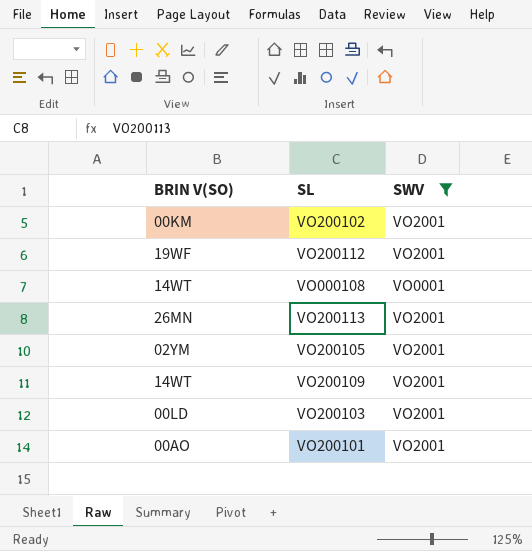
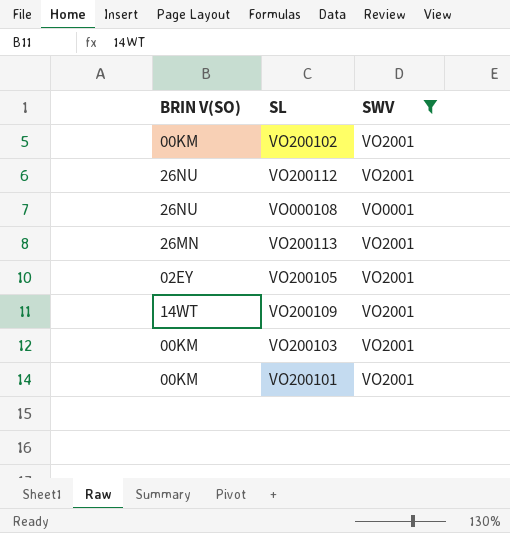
VO200112 | BRIN V(SO): 19WF -> 26NU
VO000108 | BRIN V(SO): 14WT -> 26NU
VO200105 | BRIN V(SO): 02YM -> 02EY
VO200103 | BRIN V(SO): 00LD -> 00KM
VO200101 | BRIN V(SO): 00AO -> 00KM

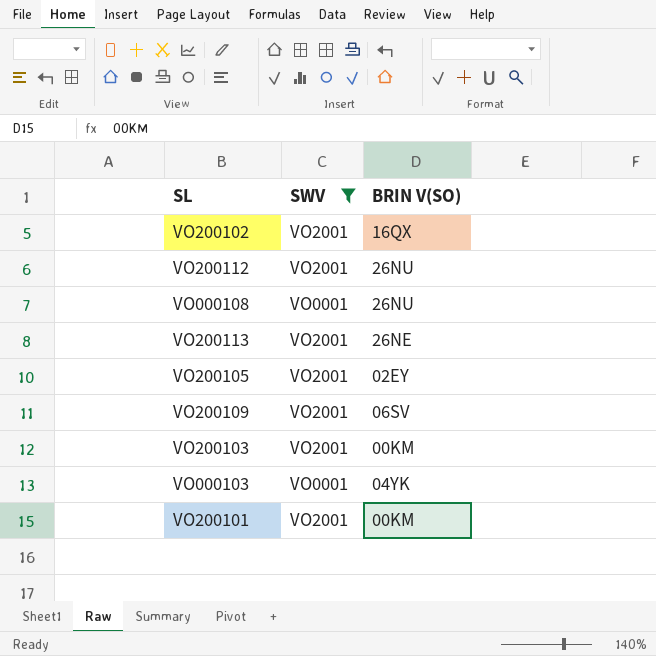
column BRIN V(SO) | position: 1 -> 3
VO200102 | BRIN V(SO): 00KM -> 16QX
VO200113 | BRIN V(SO): 26MN -> 26NE
VO200109 | BRIN V(SO): 14WT -> 06SV
row VO000103: none -> VO0001 | 04YK

